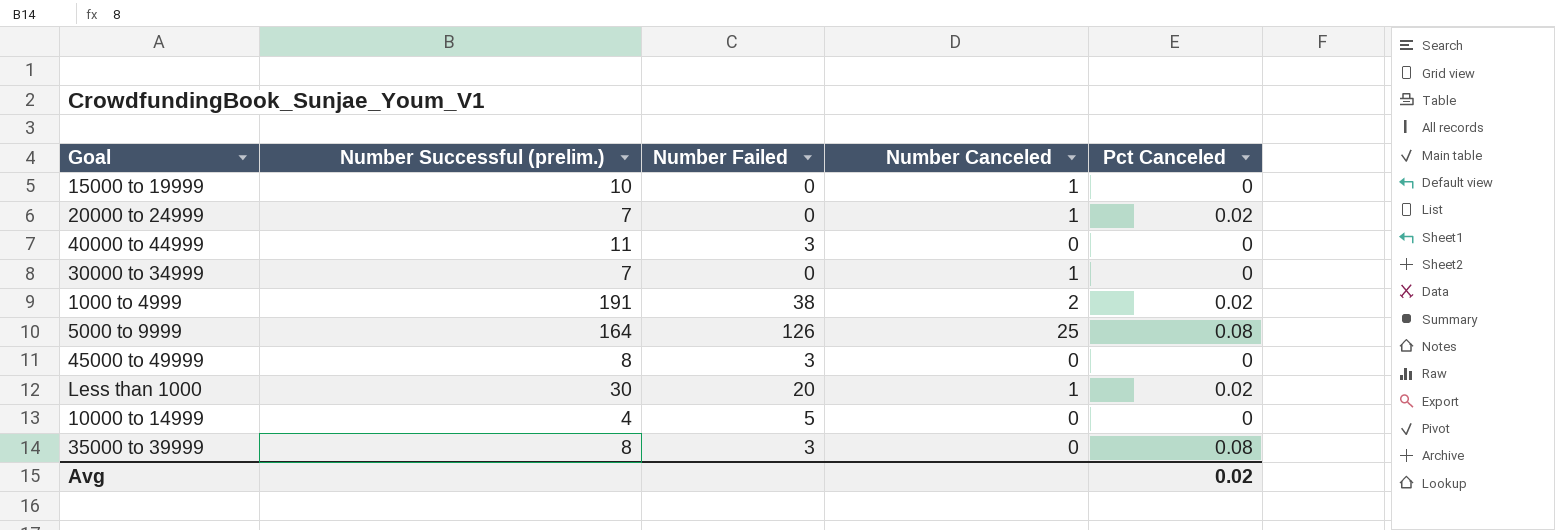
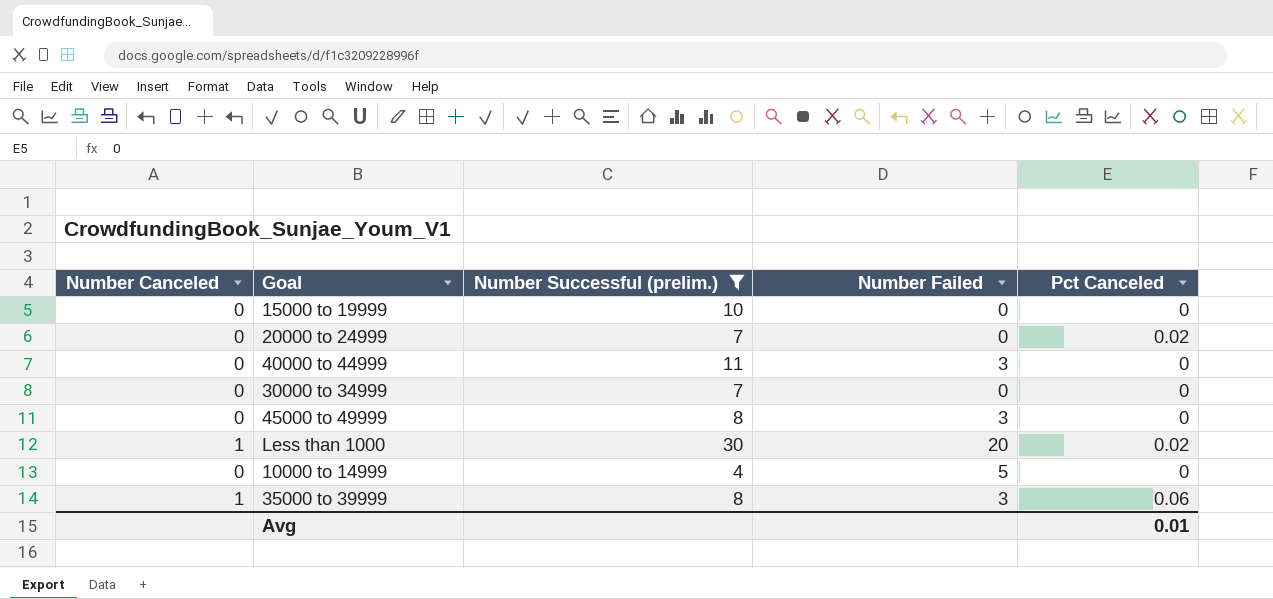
filter: none -> Number Successful (prelim.) <= 30
column Number Canceled | position: 4 -> 1
15000 to 19999 | Number Canceled: 1 -> 0
20000 to 24999 | Number Canceled: 1 -> 0
30000 to 34999 | Number Canceled: 1 -> 0
35000 to 39999 | Number Canceled: 0 -> 1
35000 to 39999 | Pct Canceled: 0.08 -> 0.06
Avg | Pct Canceled: 0.02 -> 0.01

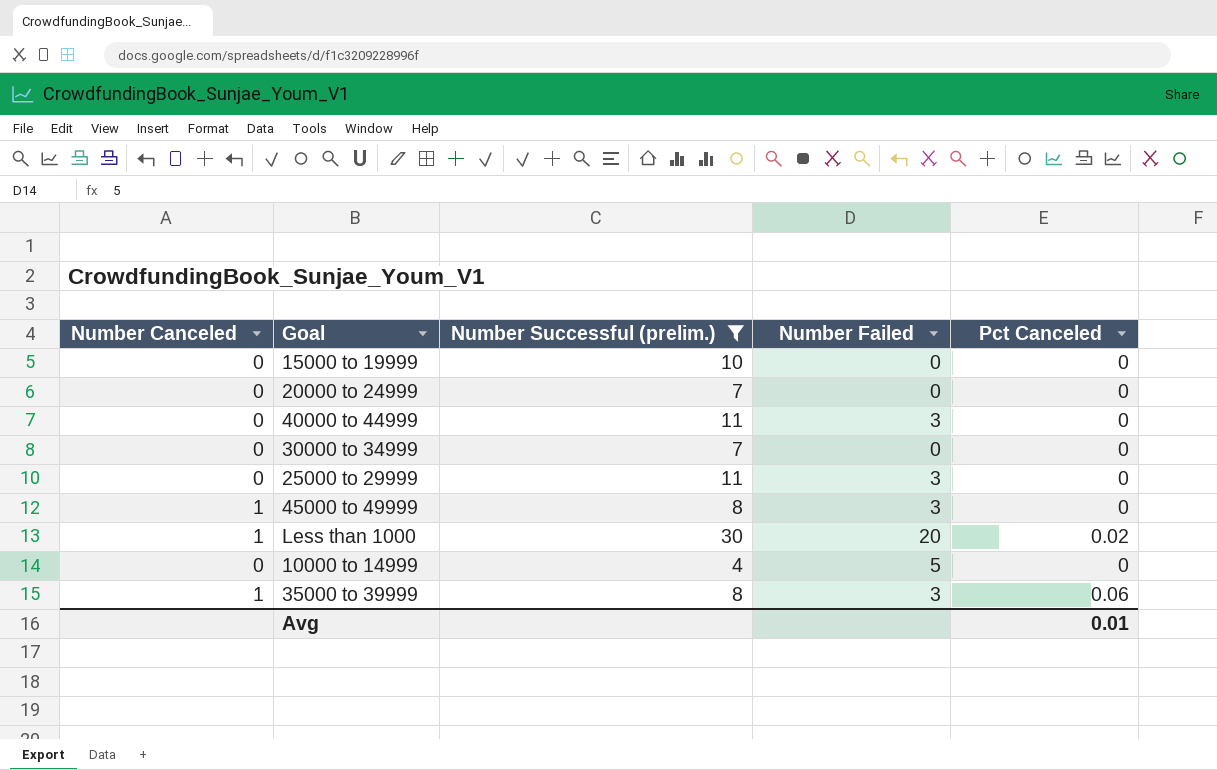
20000 to 24999 | Pct Canceled: 0.02 -> 0
row 25000 to 29999: none -> 0 | 11 | 3 | 0
45000 to 49999 | Number Canceled: 0 -> 1

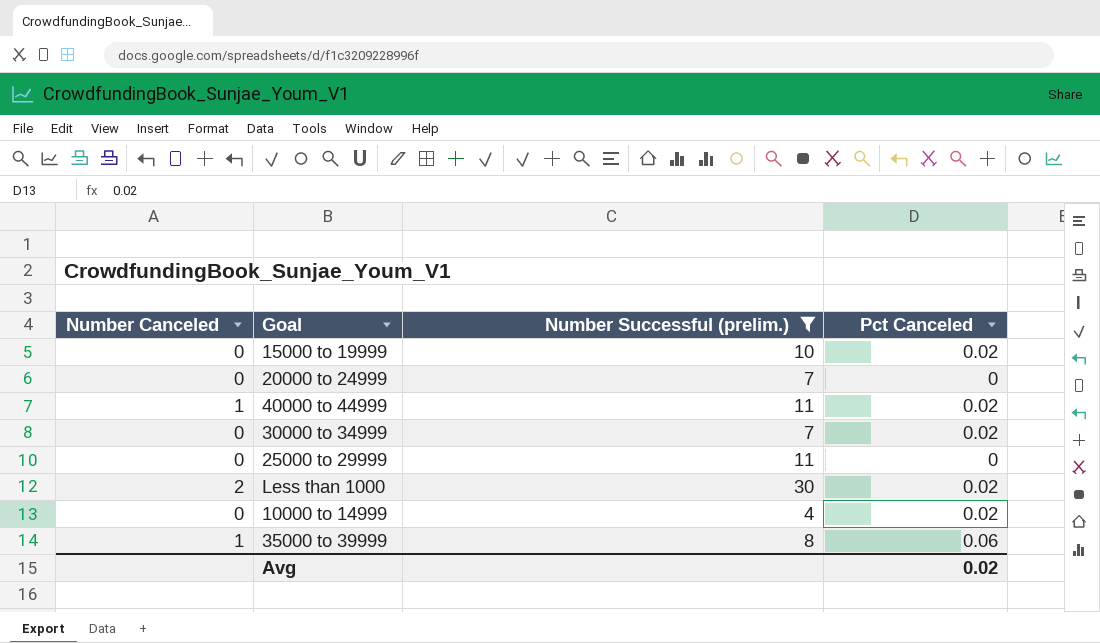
column Number Failed | position: 4 -> none
row 45000 to 49999: 1 | 8 | 3 | 0 -> none
15000 to 19999 | Pct Canceled: 0 -> 0.02
40000 to 44999 | Number Canceled: 0 -> 1
40000 to 44999 | Pct Canceled: 0 -> 0.02
30000 to 34999 | Pct Canceled: 0 -> 0.02
Less than 1000 | Number Canceled: 1 -> 2
10000 to 14999 | Pct Canceled: 0 -> 0.02
Avg | Pct Canceled: 0.01 -> 0.02

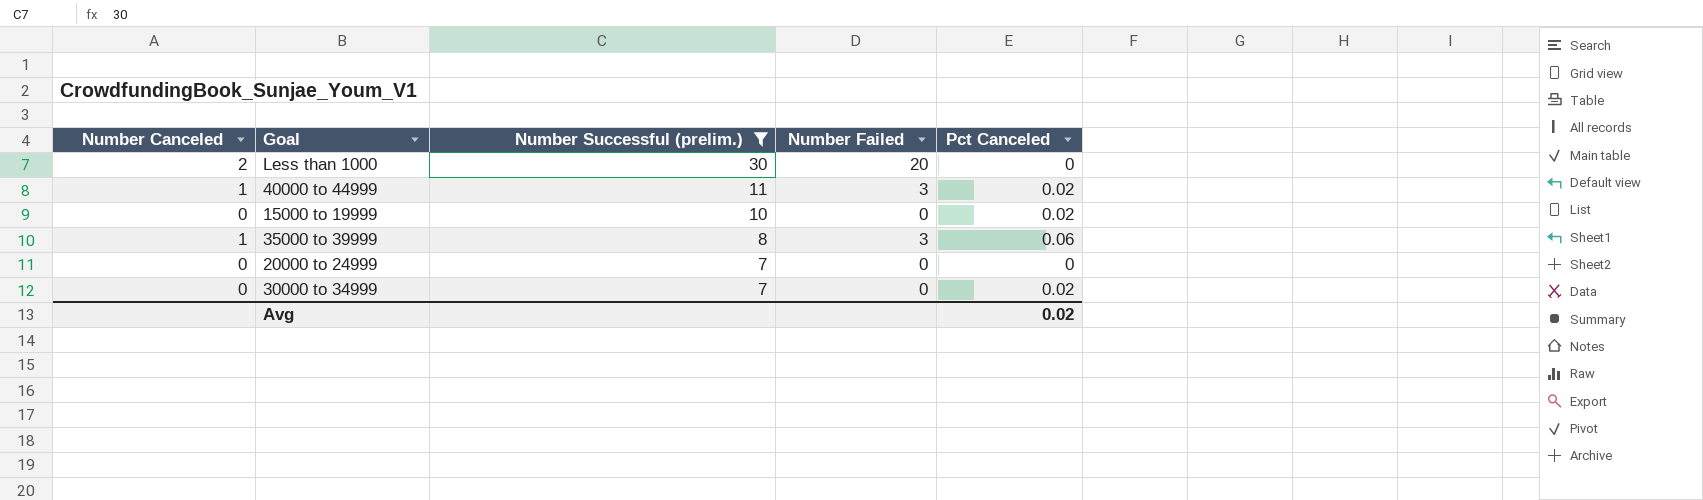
row order: none -> Number Successful (prelim.) descending
column Number Failed | position: none -> 4
row 25000 to 29999: 0 | 11 | 0 -> none
row 10000 to 14999: 0 | 4 | 0.02 -> none
Less than 1000 | Pct Canceled: 0.02 -> 0

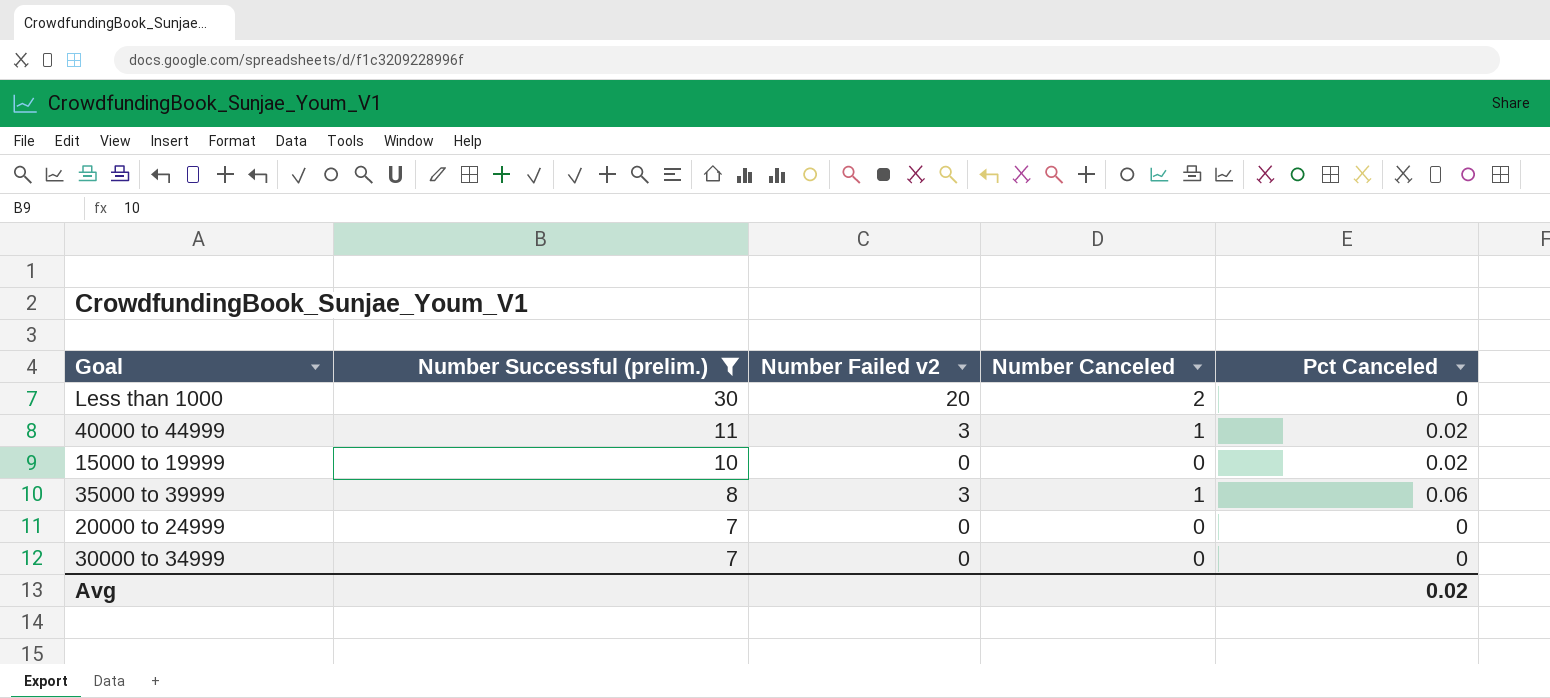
column name: Number Failed -> Number Failed v2
column Number Canceled | position: 1 -> 4
30000 to 34999 | Pct Canceled: 0.02 -> 0

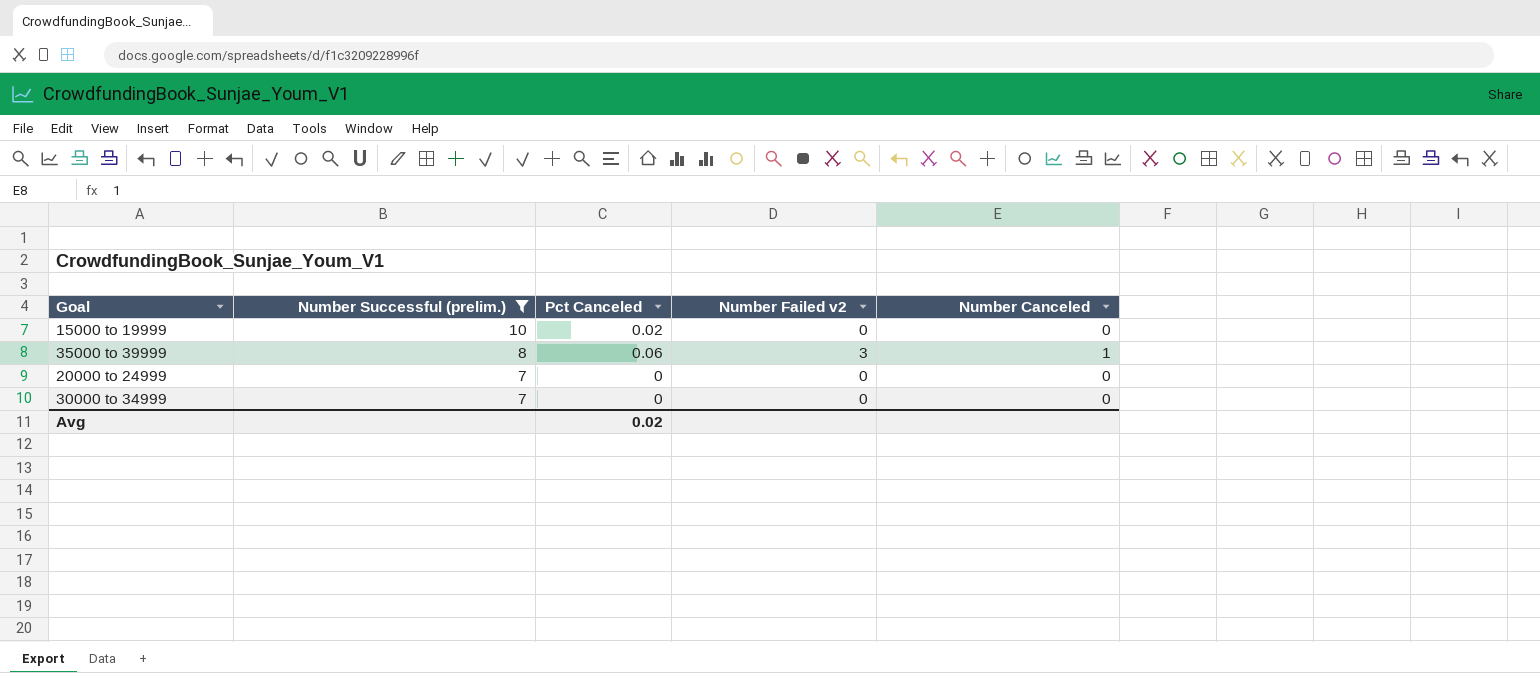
column Pct Canceled | position: 5 -> 3
row Less than 1000: 30 | 20 | 2 | 0 -> none
row 40000 to 44999: 11 | 3 | 1 | 0.02 -> none

